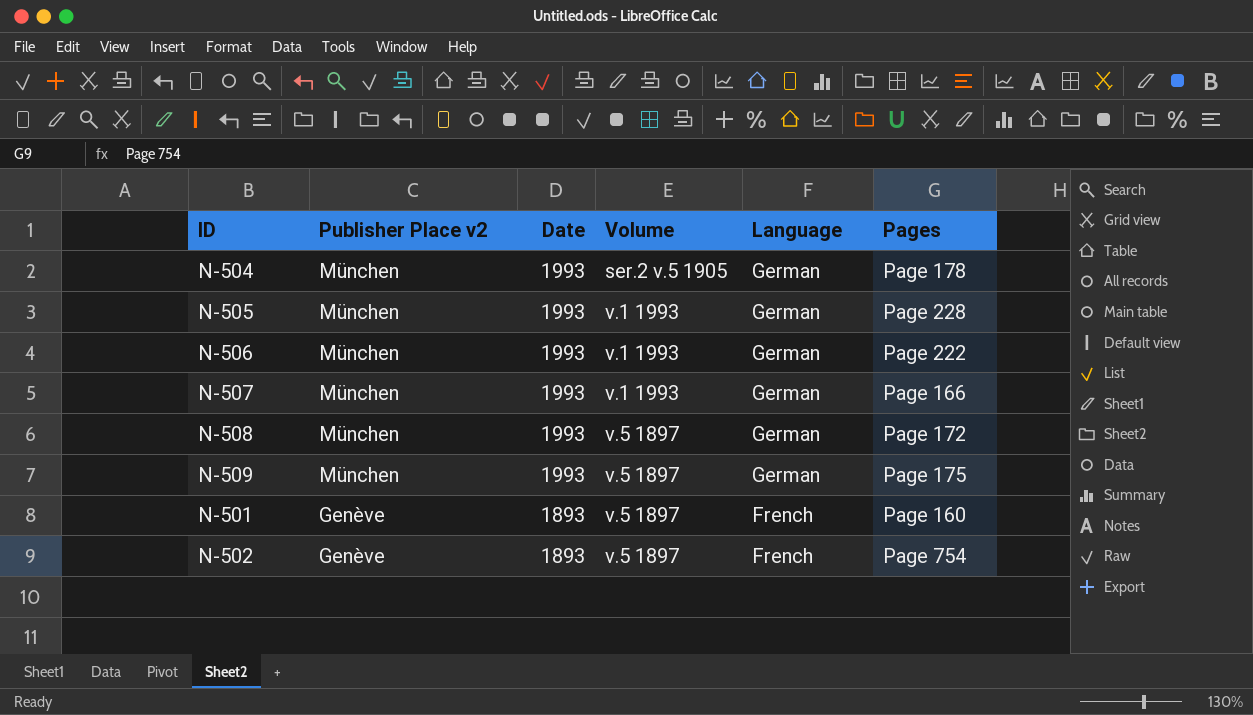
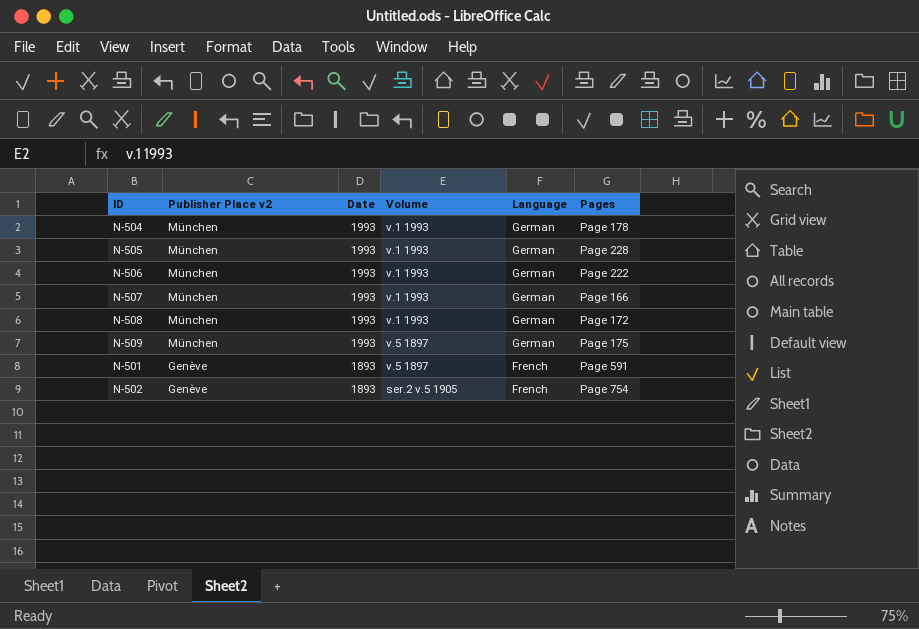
N-504 | Volume: ser.2 v.5 1905 -> v.1 1993
N-508 | Volume: v.5 1897 -> v.1 1993
N-501 | Pages: Page 160 -> Page 591
N-502 | Volume: v.5 1897 -> ser.2 v.5 1905

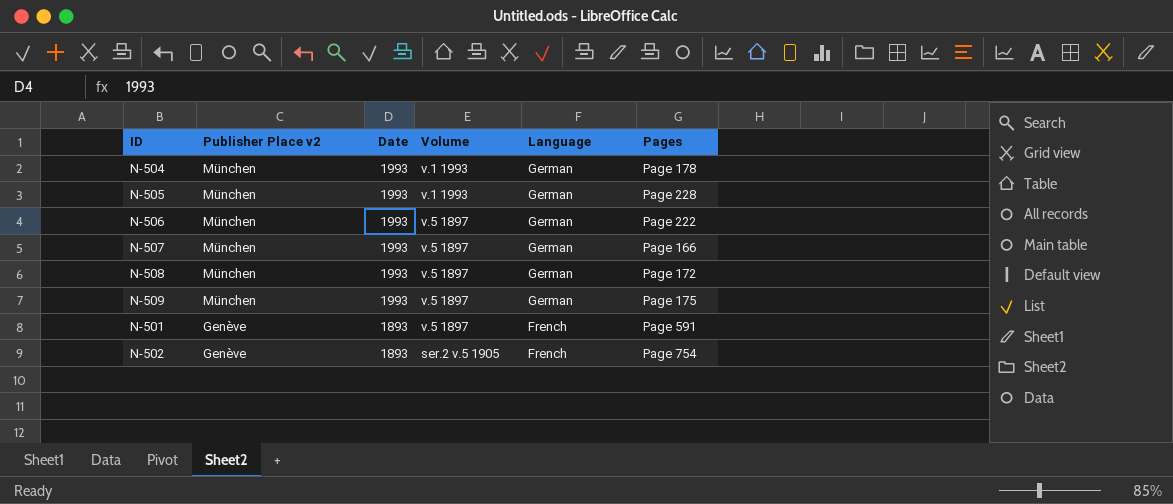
N-506 | Volume: v.1 1993 -> v.5 1897
N-507 | Volume: v.1 1993 -> v.5 1897
N-508 | Volume: v.1 1993 -> v.5 1897

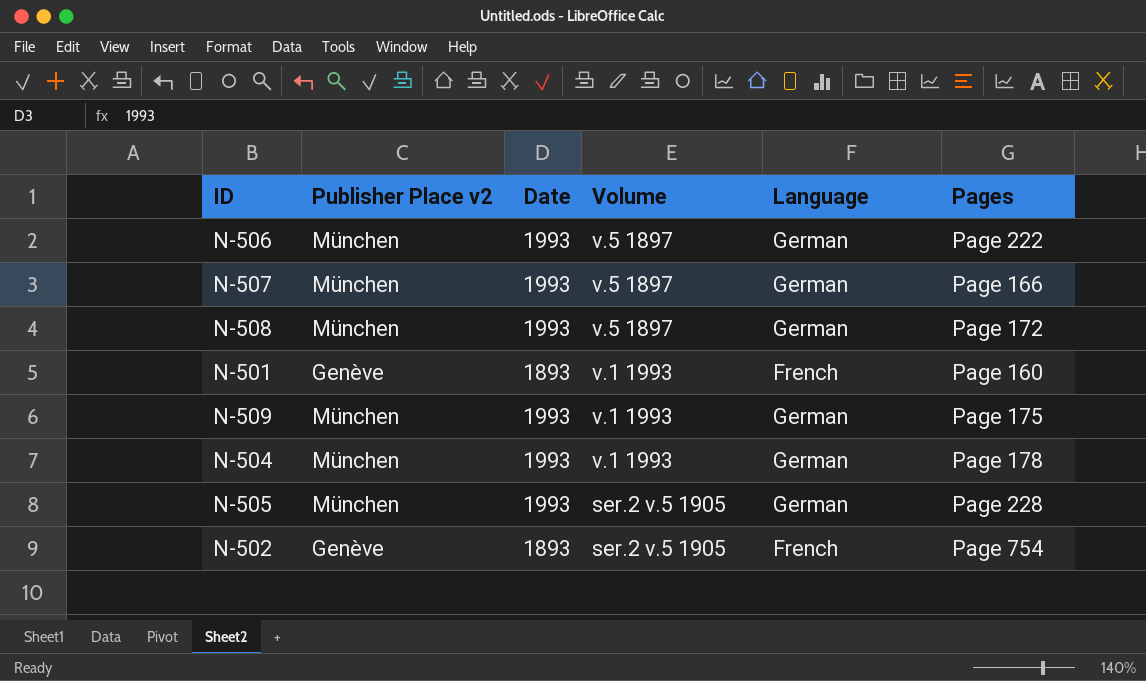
row order: Publisher Place v2 descending -> Volume descending
N-501 | Volume: v.5 1897 -> v.1 1993
N-501 | Pages: Page 591 -> Page 160
N-509 | Volume: v.5 1897 -> v.1 1993
N-505 | Volume: v.1 1993 -> ser.2 v.5 1905

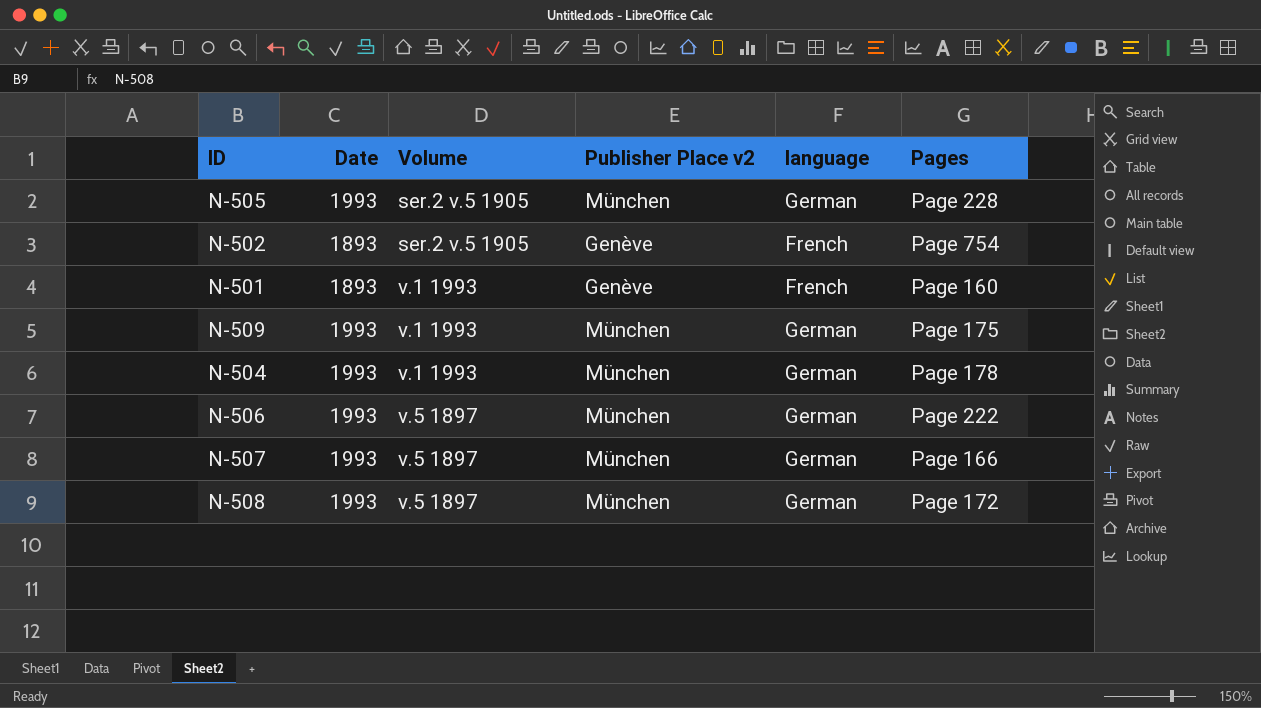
row order: Volume descending -> Volume ascending
column Publisher Place v2 | position: 2 -> 4
column name: Language -> language

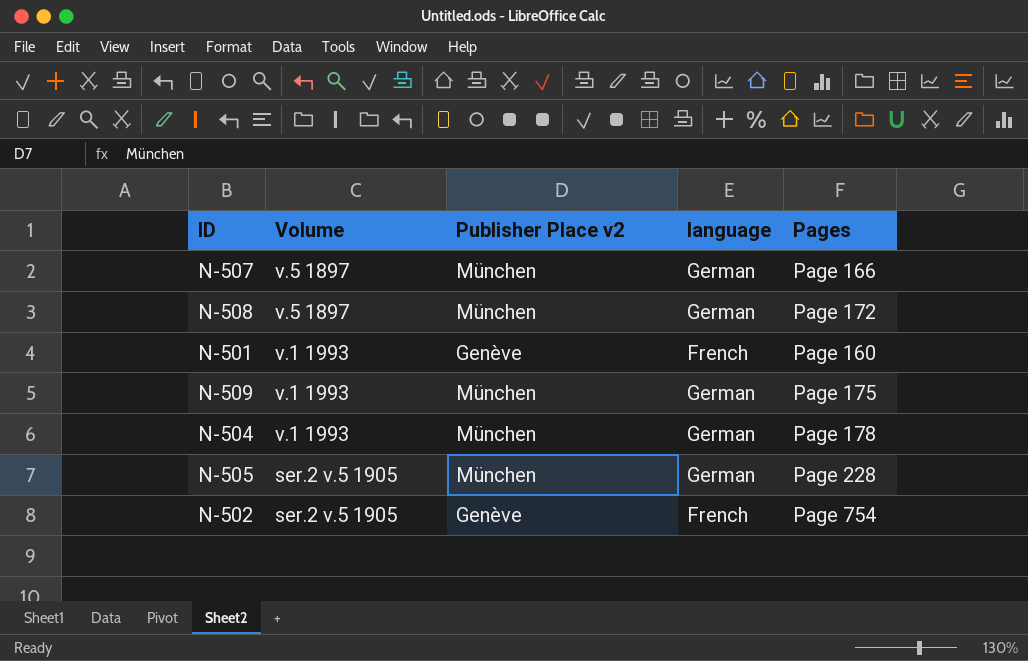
row order: Volume ascending -> Volume descending
column Date | position: 2 -> none
row N-506: 1993 | v.5 1897 | München | German | Page 222 -> none

